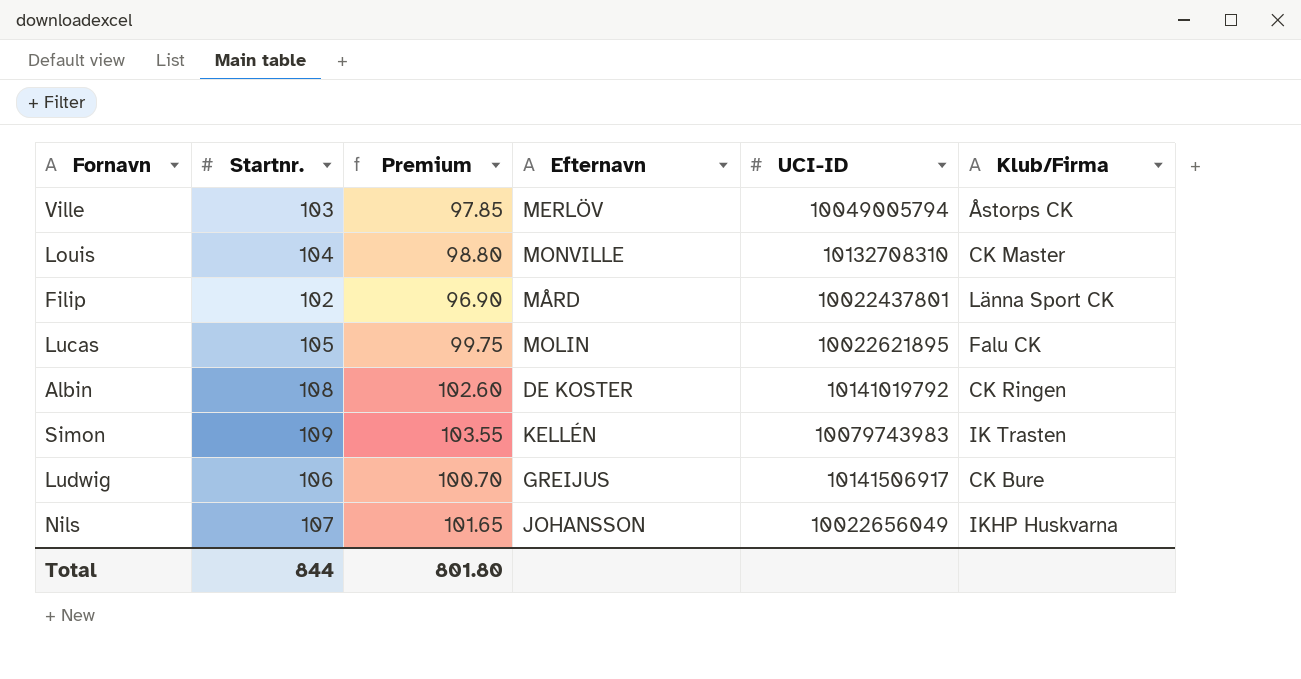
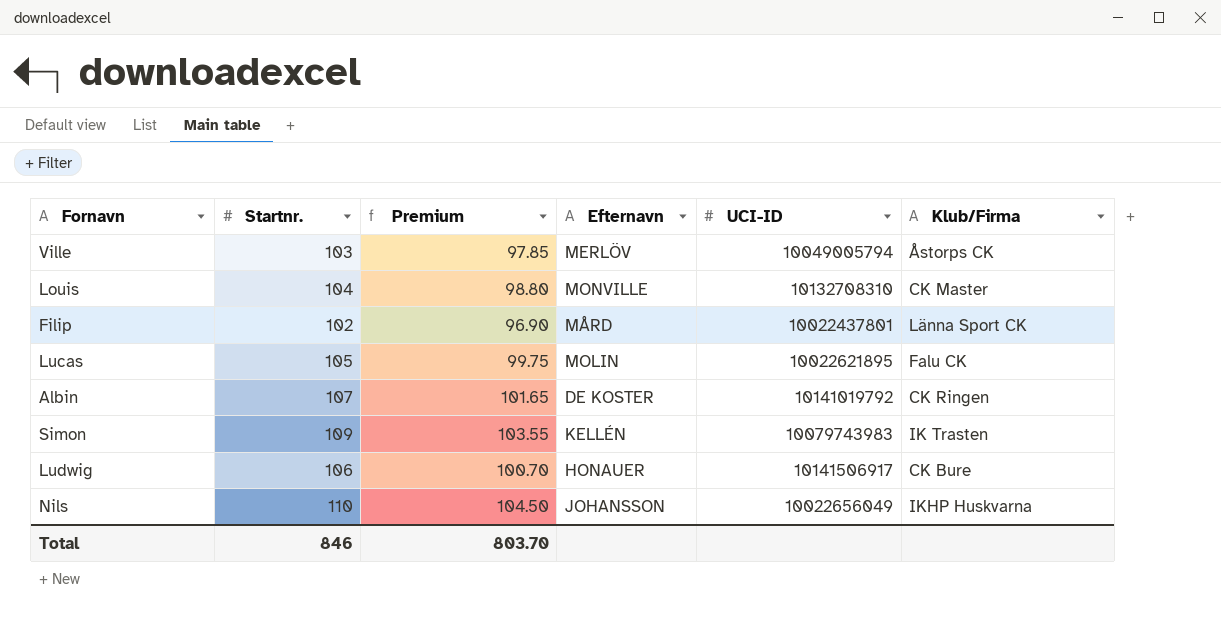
Albin | Startnr.: 108 -> 107
Albin | Premium: 102.60 -> 101.65
Ludwig | Efternavn: GREIJUS -> HONAUER
Nils | Startnr.: 107 -> 110
Nils | Premium: 101.65 -> 104.50
Total | Startnr.: 844 -> 846
Total | Premium: 801.80 -> 803.70

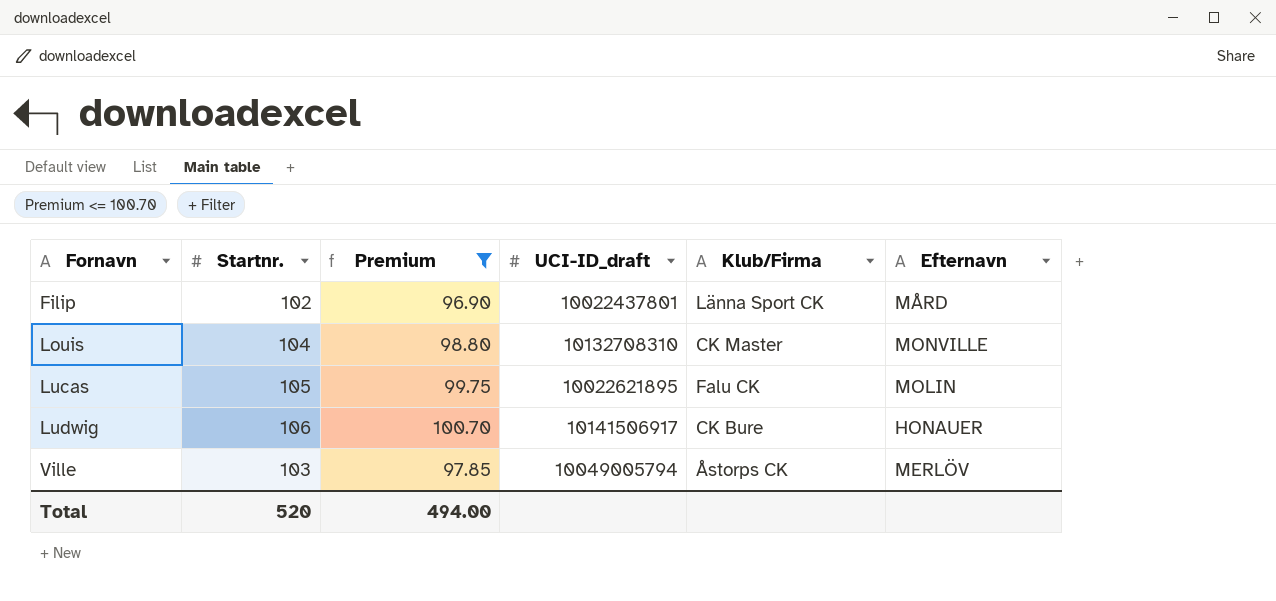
filter: none -> Premium <= 100.70
row order: none -> Fornavn ascending
column name: UCI-ID -> UCI-ID_draft
column Efternavn | position: 4 -> 6
Total | Startnr.: 846 -> 520
Total | Premium: 803.70 -> 494.00

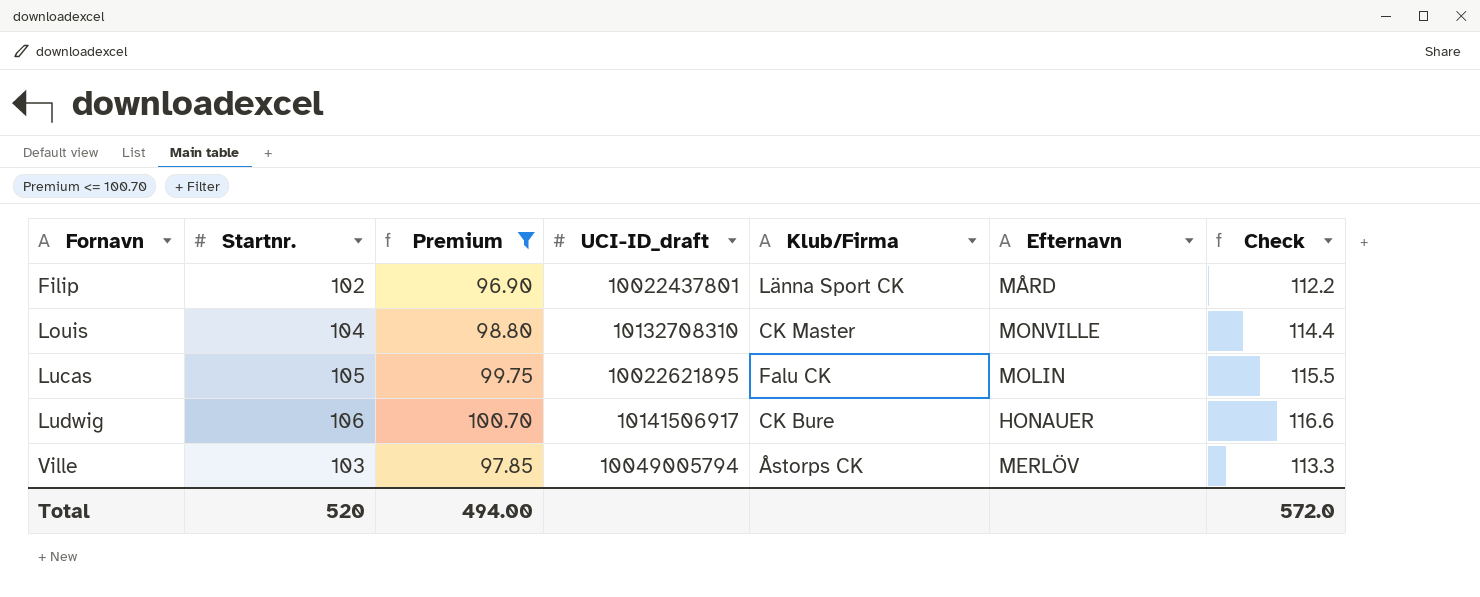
column Check | formula: none -> [Startnr.] * 1.1

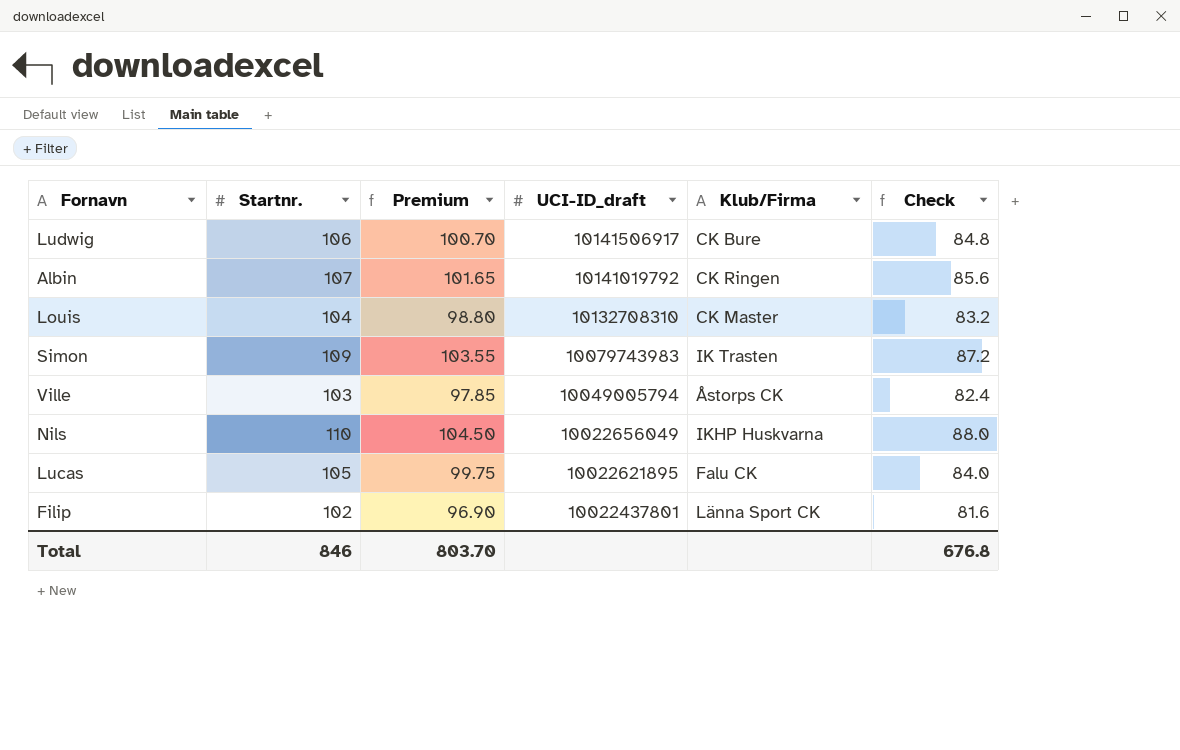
filter: Premium <= 100.70 -> none
row order: Fornavn ascending -> UCI-ID_draft descending
column Efternavn | position: 6 -> none
column Check | formula: [Startnr.] * 1.1 -> [Startnr.] * 0.8
Total | Startnr.: 520 -> 846
Total | Premium: 494.00 -> 803.70
Total | Check: 572.0 -> 676.8

